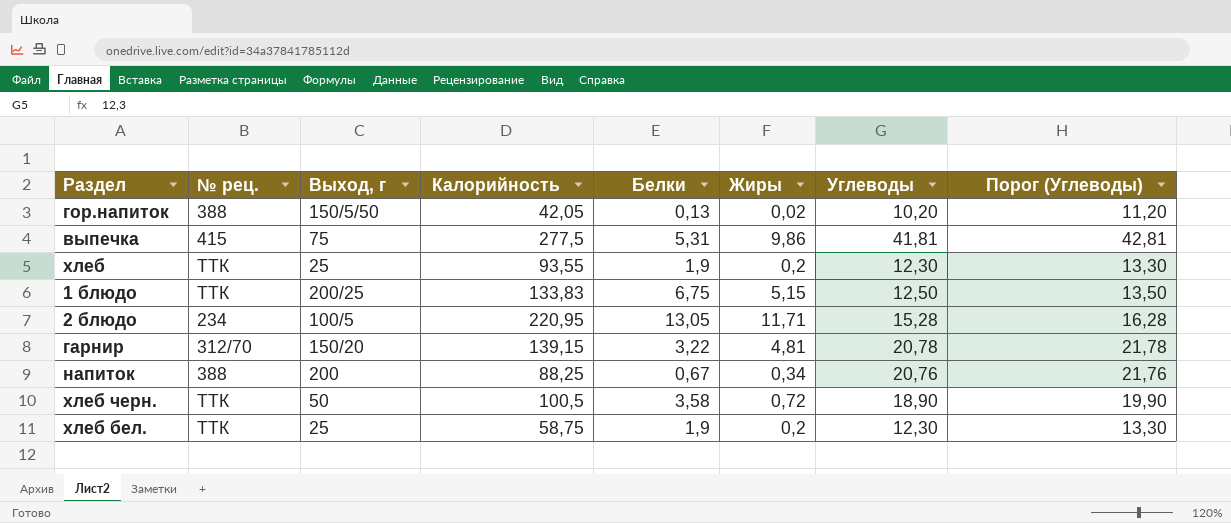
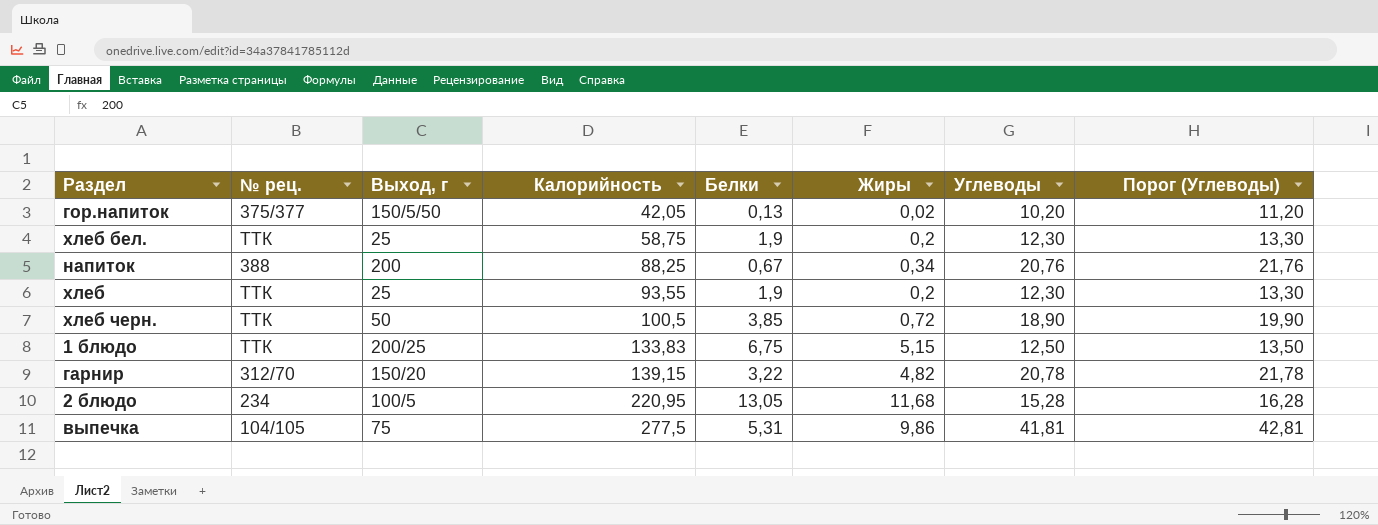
row order: none -> Калорийность ascending
гор.напиток | № рец.: 388 -> 375/377
хлеб черн. | Белки: 3,58 -> 3,85
гарнир | Жиры: 4,81 -> 4,82
2 блюдо | Жиры: 11,71 -> 11,68
выпечка | № рец.: 415 -> 104/105

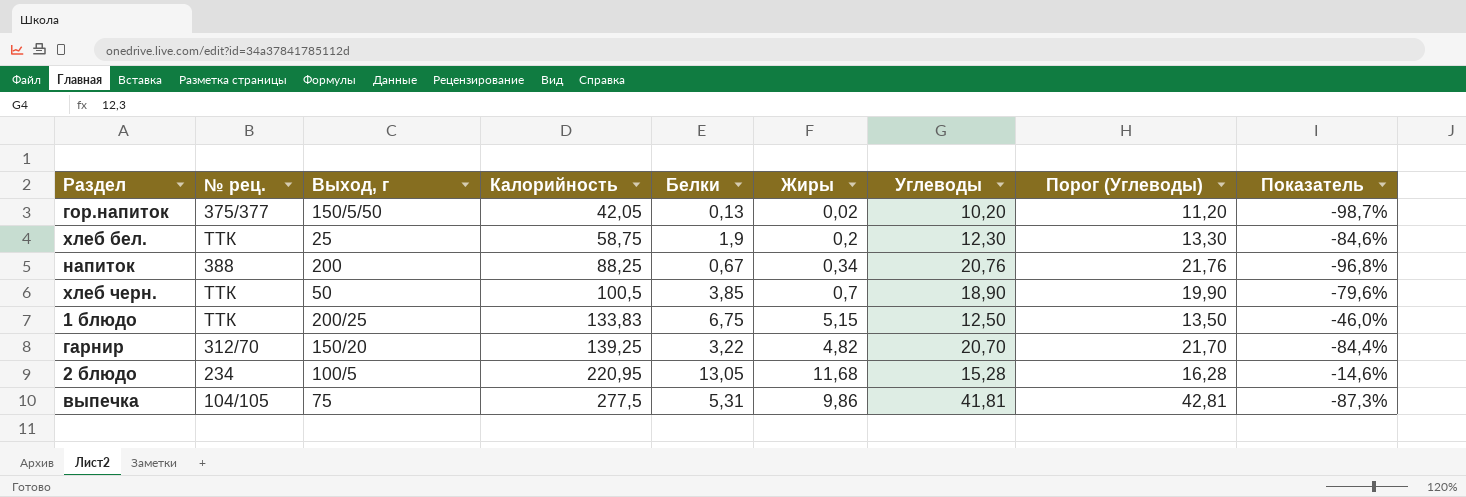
column Показатель | formula: none -> ([Белки] - [Углеводы]) / [Углеводы]
row хлеб: ТТК | 25 | 93,55 | 1,9 | 0,2 | 12,30 | 13,30 -> none
хлеб черн. | Жиры: 0,72 -> 0,7
гарнир | Калорийность: 139,15 -> 139,25
гарнир | Углеводы: 20,78 -> 20,70
гарнир | Порог (Углеводы): 21,78 -> 21,70

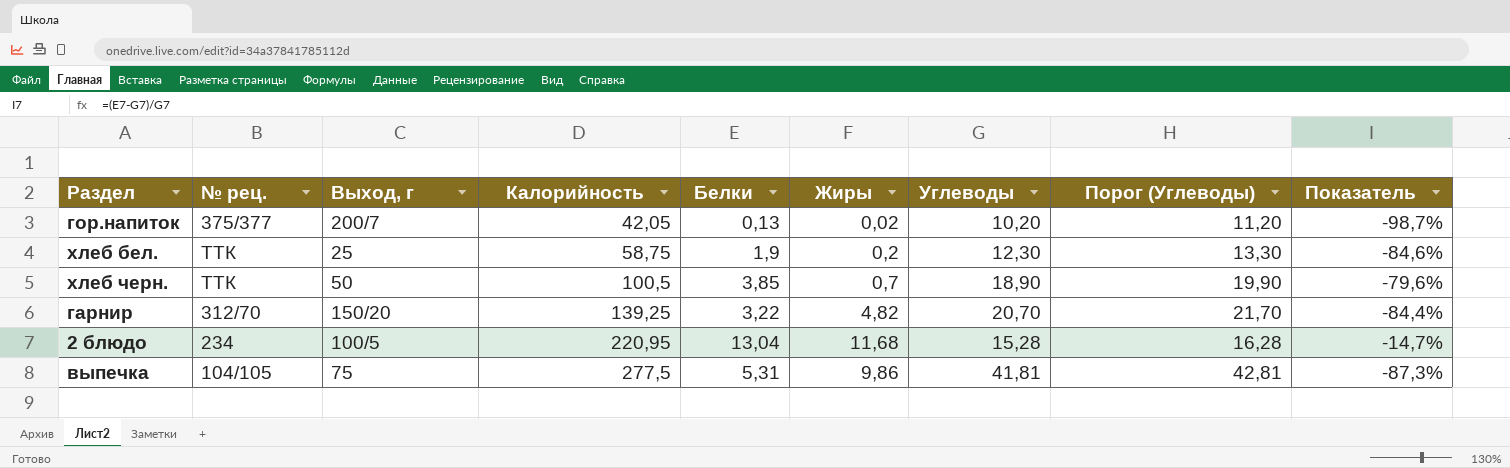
row напиток: 388 | 200 | 88,25 | 0,67 | 0,34 | 20,76 | 21,76 | -96,8% -> none
row 1 блюдо: ТТК | 200/25 | 133,83 | 6,75 | 5,15 | 12,50 | 13,50 | -46,0% -> none
гор.напиток | Выход, г: 150/5/50 -> 200/7
2 блюдо | Белки: 13,05 -> 13,04
2 блюдо | Показатель: -14,6% -> -14,7%

